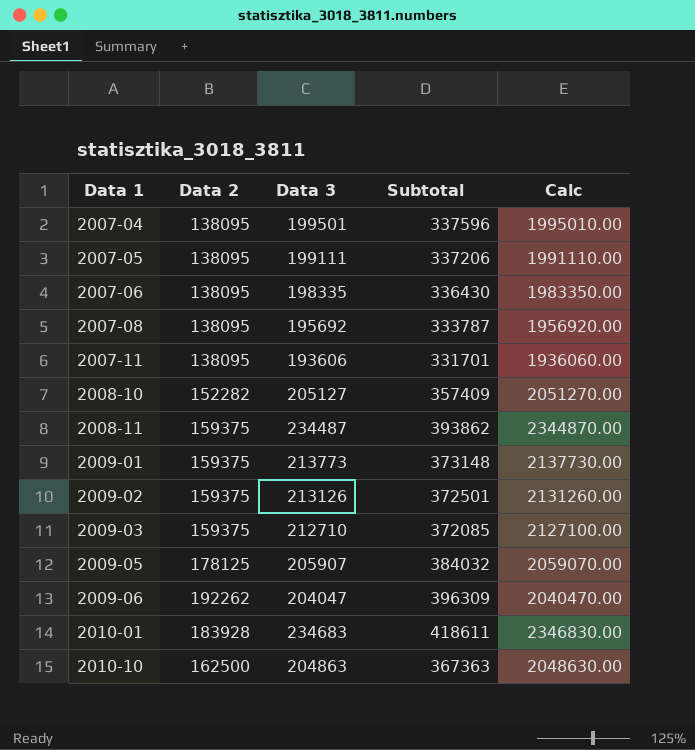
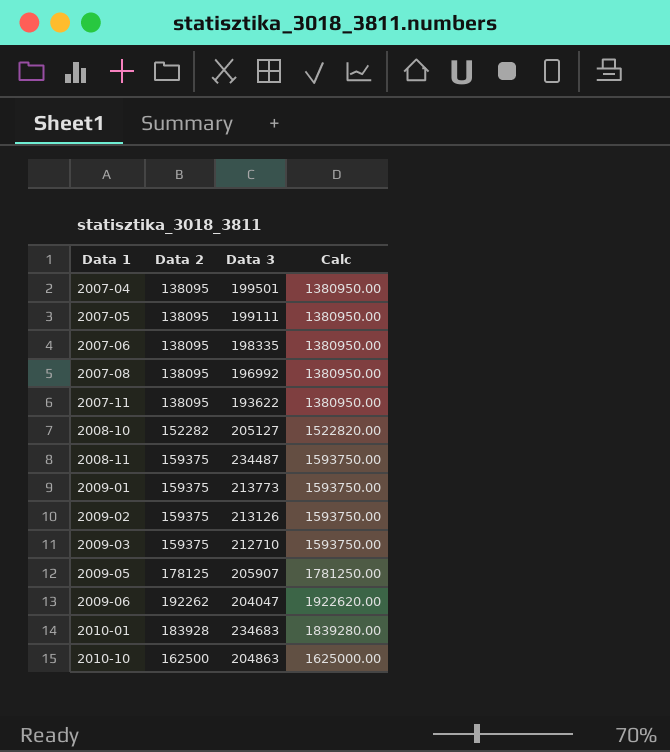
column Subtotal | formula: [Data 2] + [Data 3] -> none
column Calc | formula: [Data 3] * 10 -> [Data 2] * 10
2007-08 | Data 3: 195692 -> 196992
2007-11 | Data 3: 193606 -> 193622

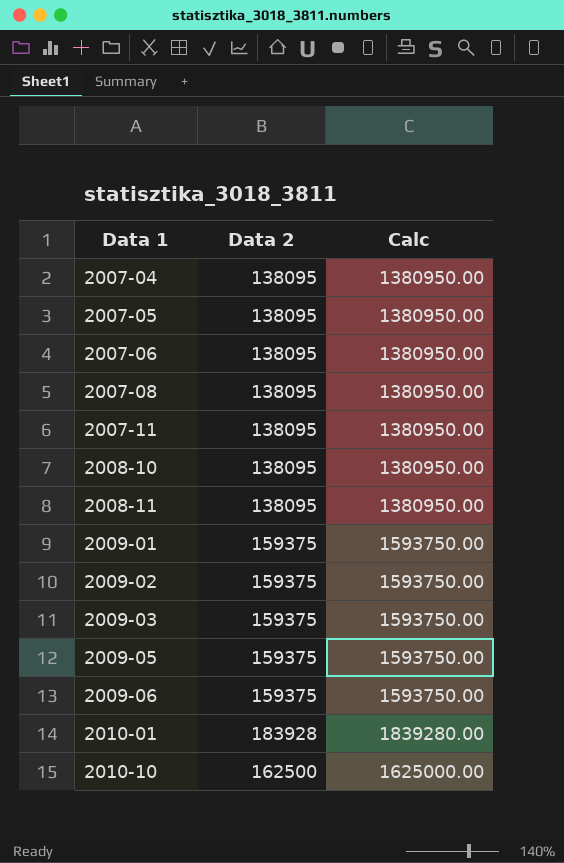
column Data 3 | position: 3 -> none
2008-10 | Data 2: 152282 -> 138095
2008-10 | Calc: 1522820.00 -> 1380950.00
2008-11 | Data 2: 159375 -> 138095
2008-11 | Calc: 1593750.00 -> 1380950.00
2009-05 | Data 2: 178125 -> 159375
2009-05 | Calc: 1781250.00 -> 1593750.00
2009-06 | Data 2: 192262 -> 159375
2009-06 | Calc: 1922620.00 -> 1593750.00

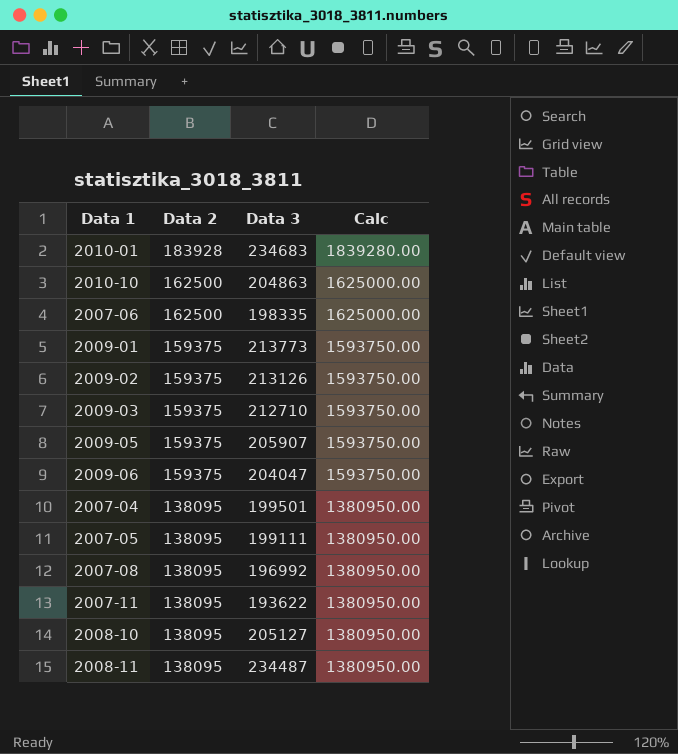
row order: Data 1 ascending -> Data 2 descending
column Data 3 | position: none -> 3
2007-06 | Data 2: 138095 -> 162500
2007-06 | Calc: 1380950.00 -> 1625000.00

